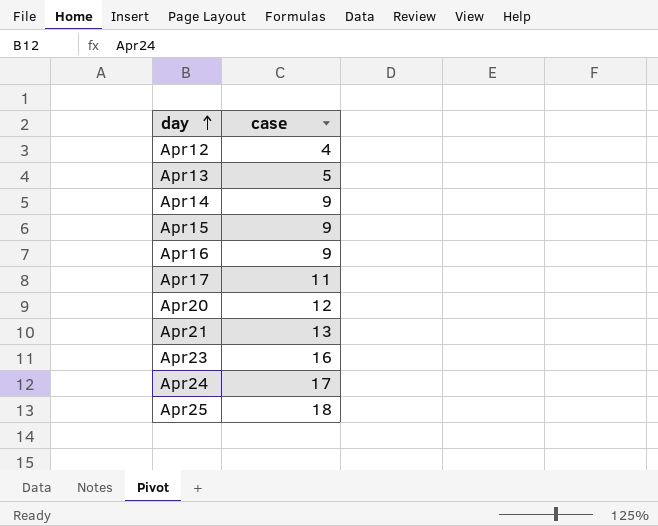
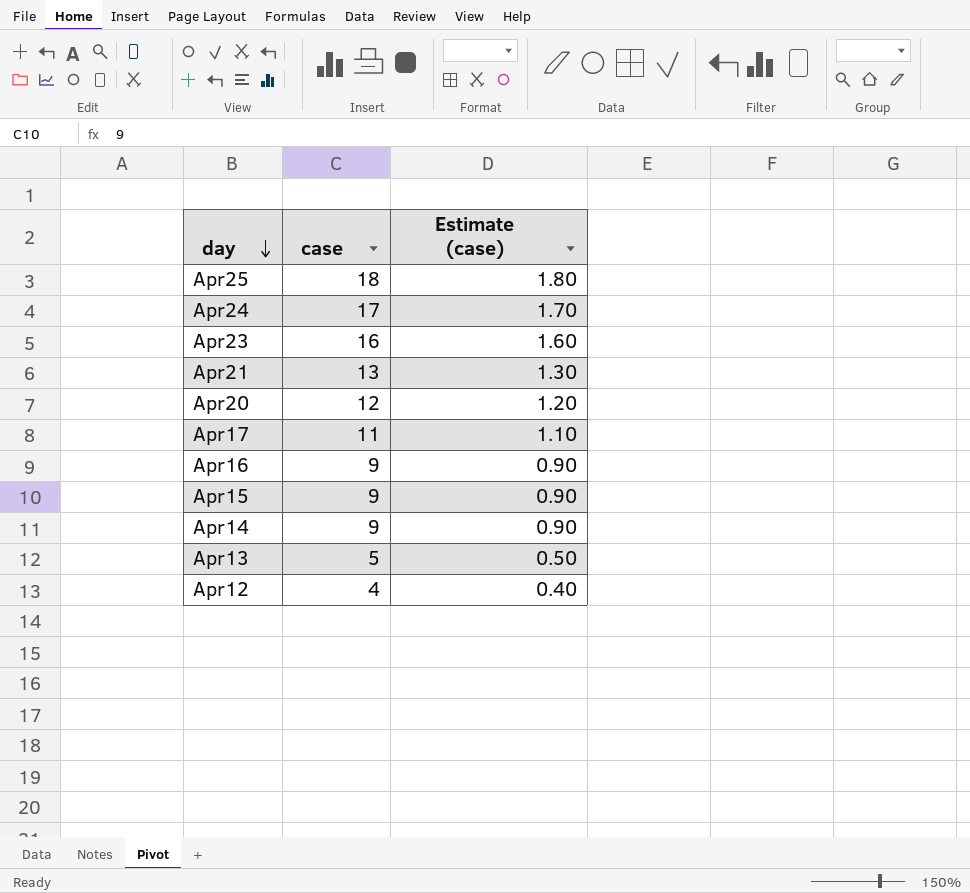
row order: day ascending -> day descending
column Estimate (case) | formula: none -> [case] * 0.1

